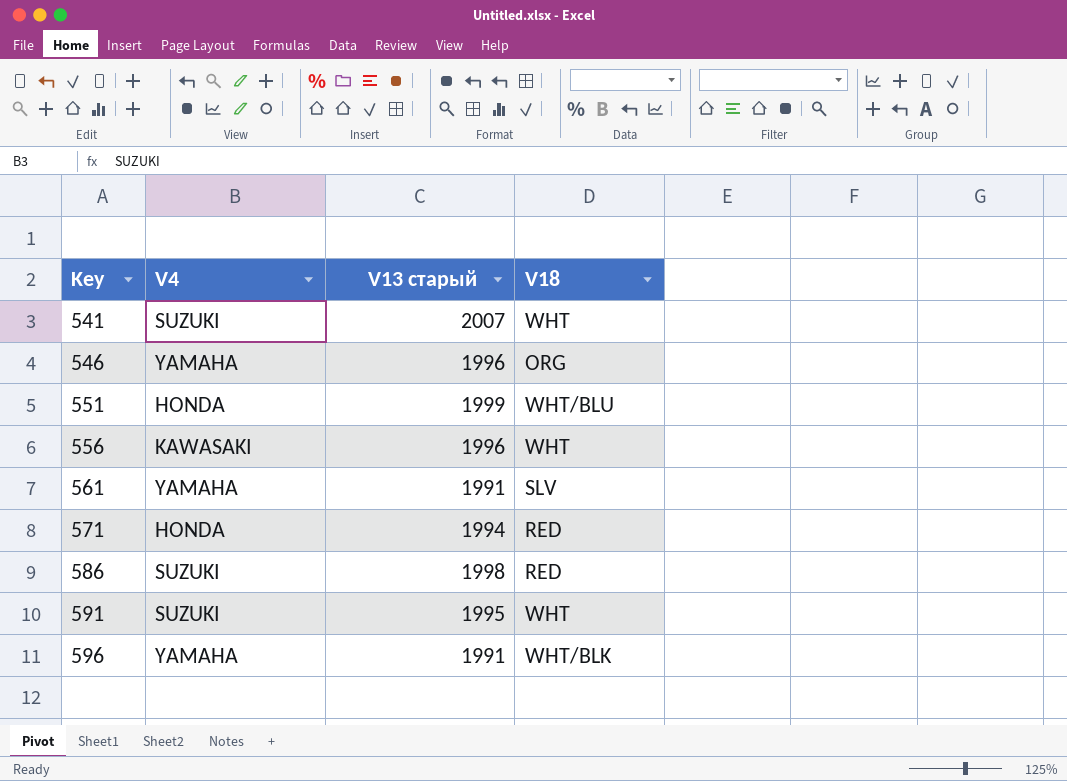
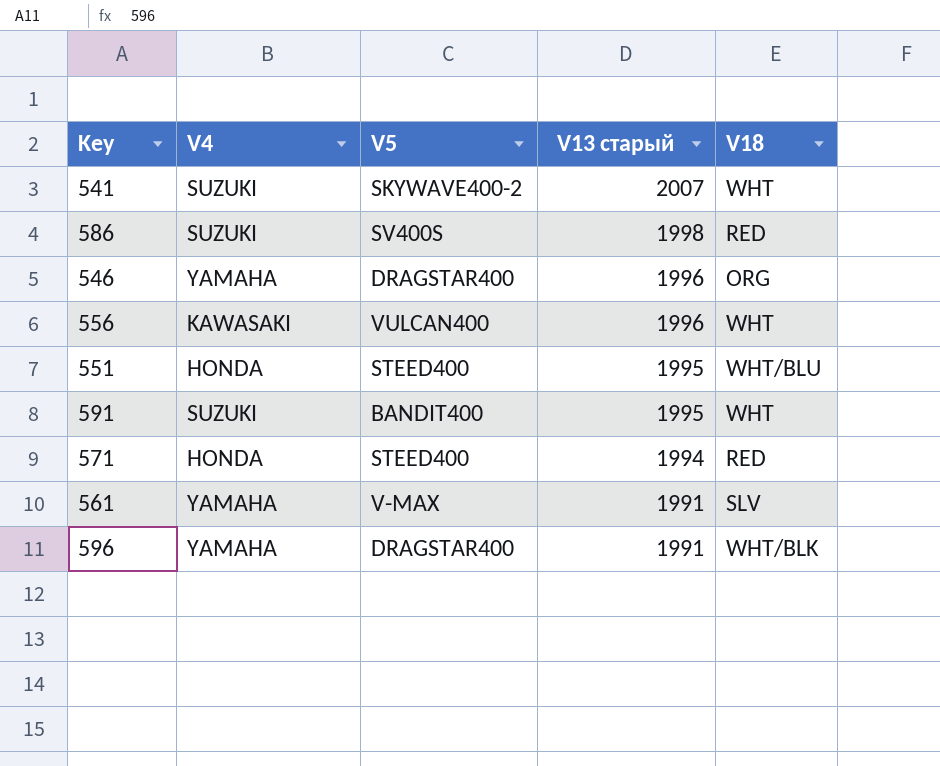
row order: Key ascending -> V13 старый descending
column V5 | position: none -> 3
551 | V13 старый: 1999 -> 1995

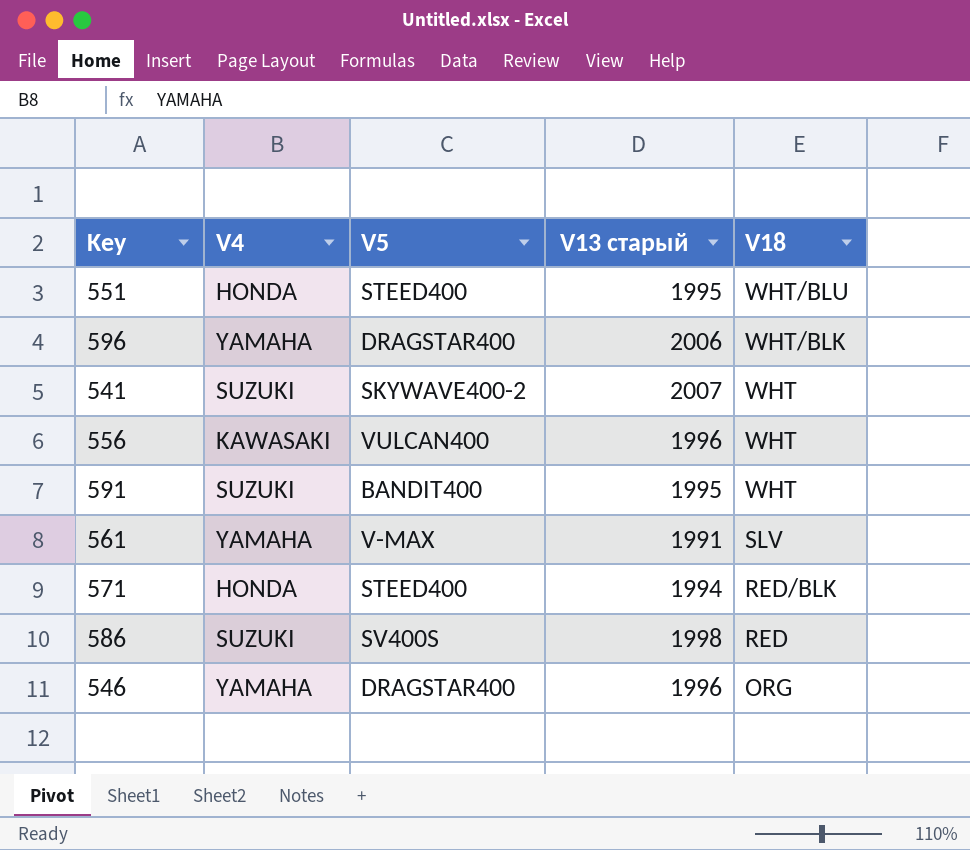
row order: V13 старый descending -> V18 descending
596 | V13 старый: 1991 -> 2006
571 | V18: RED -> RED/BLK

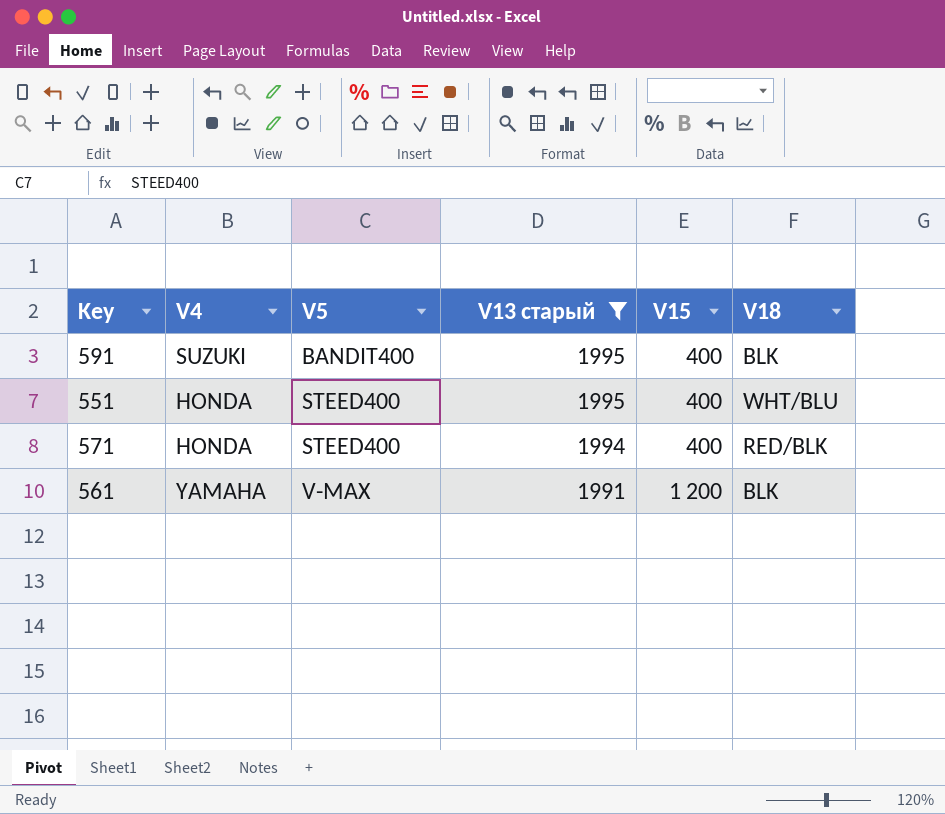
filter: none -> V13 старый <= 1995
row order: V18 descending -> V5 ascending
column V15 | position: none -> 5
591 | V18: WHT -> BLK
561 | V18: SLV -> BLK

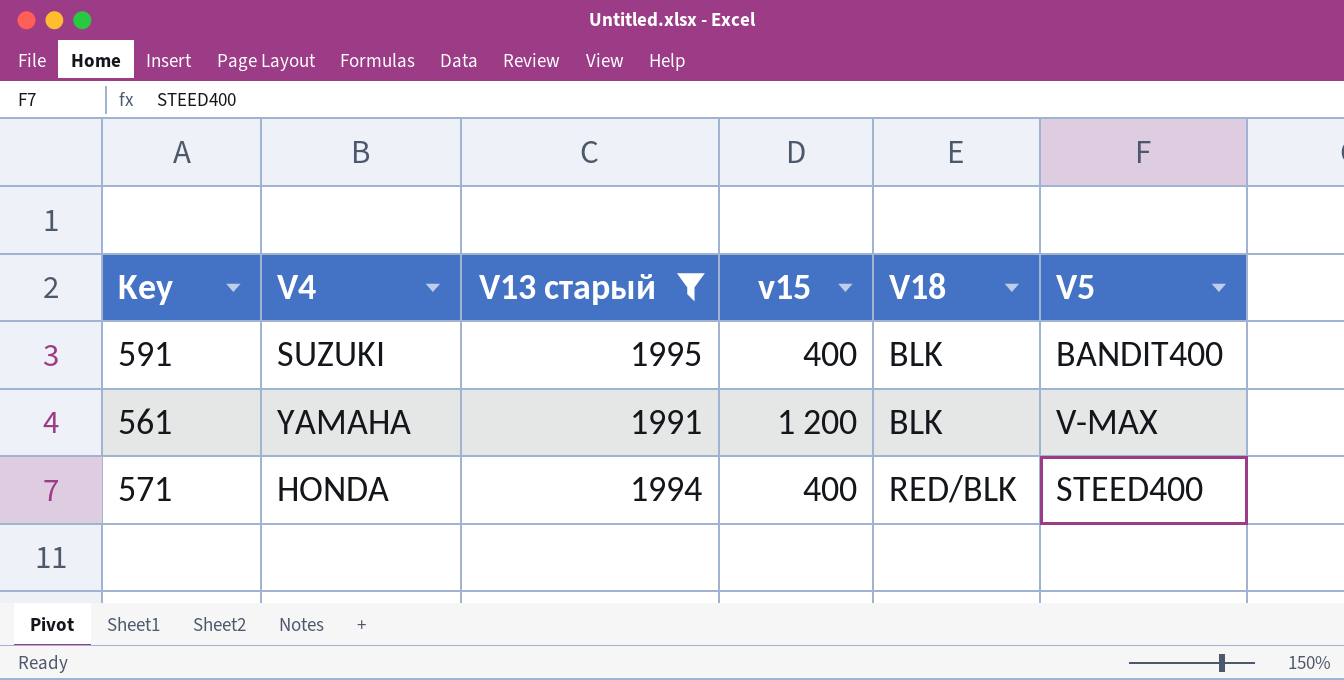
row order: V5 ascending -> V18 ascending
column name: V15 -> v15
column V5 | position: 3 -> 6
row 551: HONDA | STEED400 | 1995 | 400 | WHT/BLU -> none

